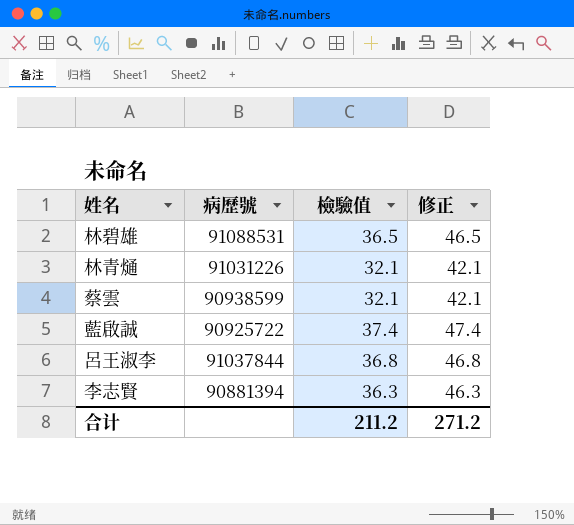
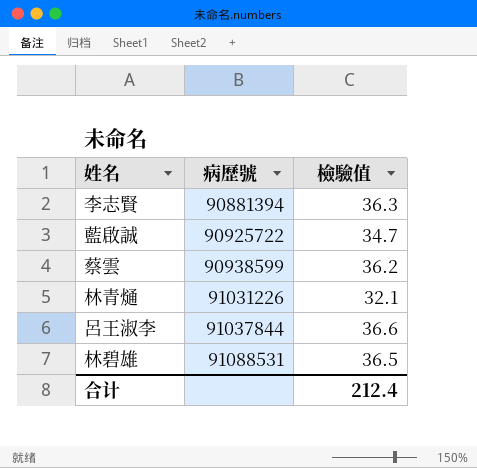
row order: none -> 病歷號 ascending
column 修正 | formula: [檢驗值] + 10 -> none
藍啟誠 | 檢驗值: 37.4 -> 34.7
蔡雲 | 檢驗值: 32.1 -> 36.2
呂王淑李 | 檢驗值: 36.8 -> 36.6
合计 | 檢驗值: 211.2 -> 212.4

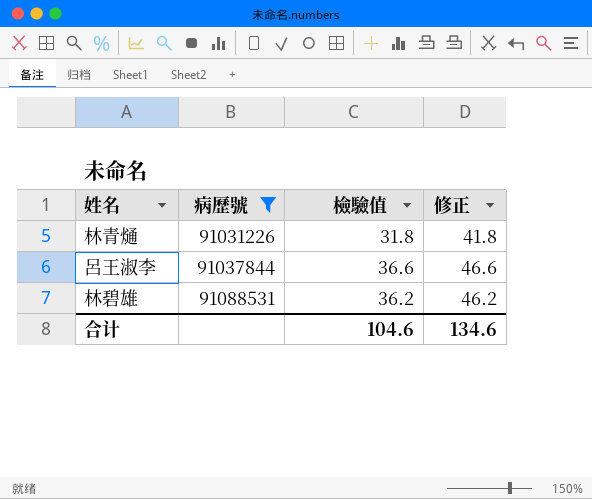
filter: none -> 病歷號 >= 91031226
column 修正 | formula: none -> [檢驗值] + 10
林青熥 | 檢驗值: 32.1 -> 31.8
林碧雄 | 檢驗值: 36.5 -> 36.2
合计 | 檢驗值: 212.4 -> 104.6

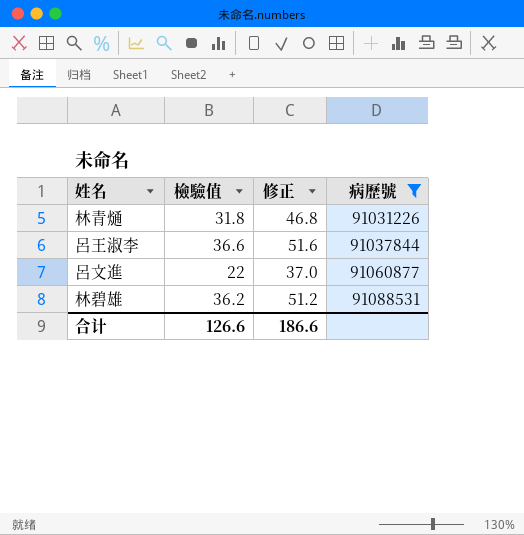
column 修正 | formula: [檢驗值] + 10 -> [檢驗值] + 15
column 病歷號 | position: 2 -> 4
row 呂文進: none -> 22 | 37.0 | 91060877
合计 | 檢驗值: 104.6 -> 126.6
合计 | 修正: 134.6 -> 186.6

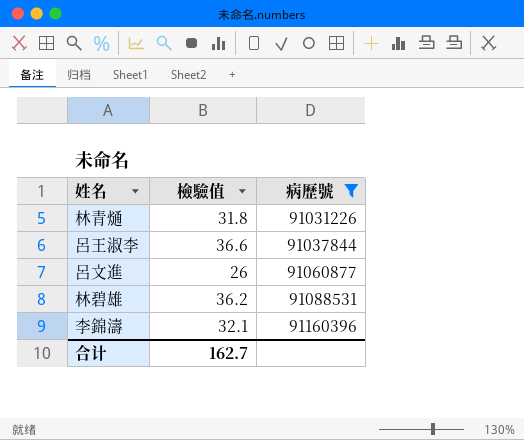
column 修正 | formula: [檢驗值] + 15 -> none
呂文進 | 檢驗值: 22 -> 26
row 李錦濤: none -> 32.1 | 91160396
合计 | 檢驗值: 126.6 -> 162.7

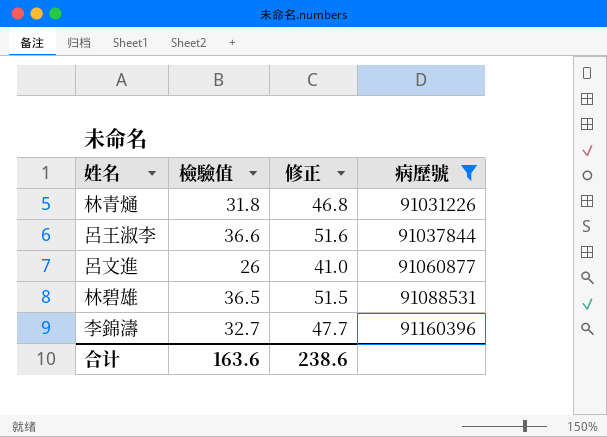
column 修正 | formula: none -> [檢驗值] + 15
林碧雄 | 檢驗值: 36.2 -> 36.5
李錦濤 | 檢驗值: 32.1 -> 32.7
合计 | 檢驗值: 162.7 -> 163.6

